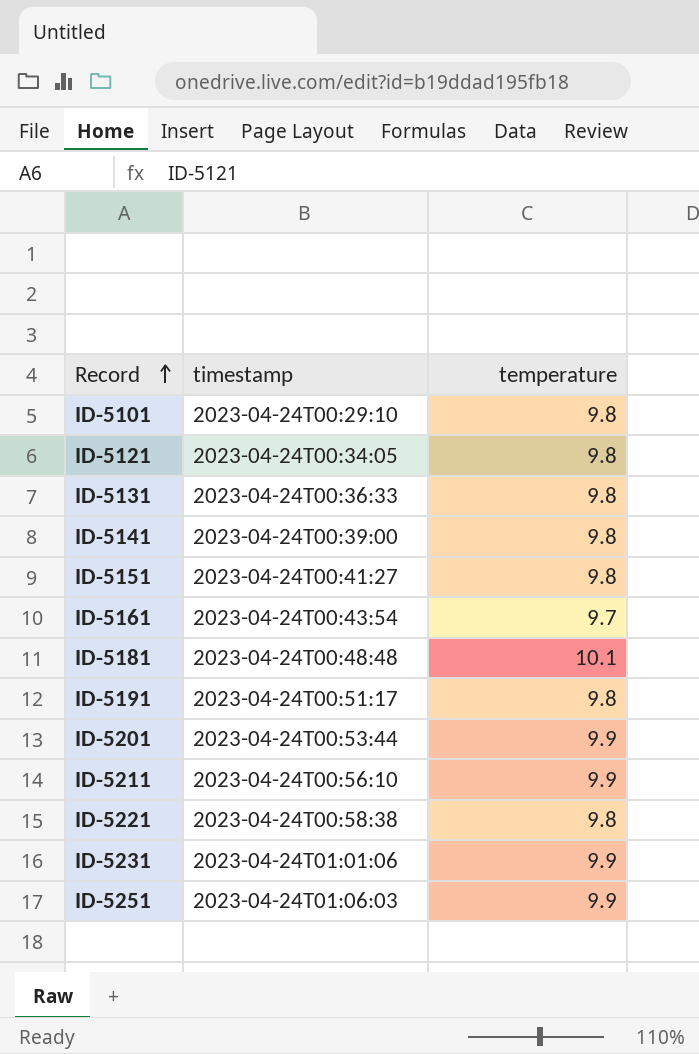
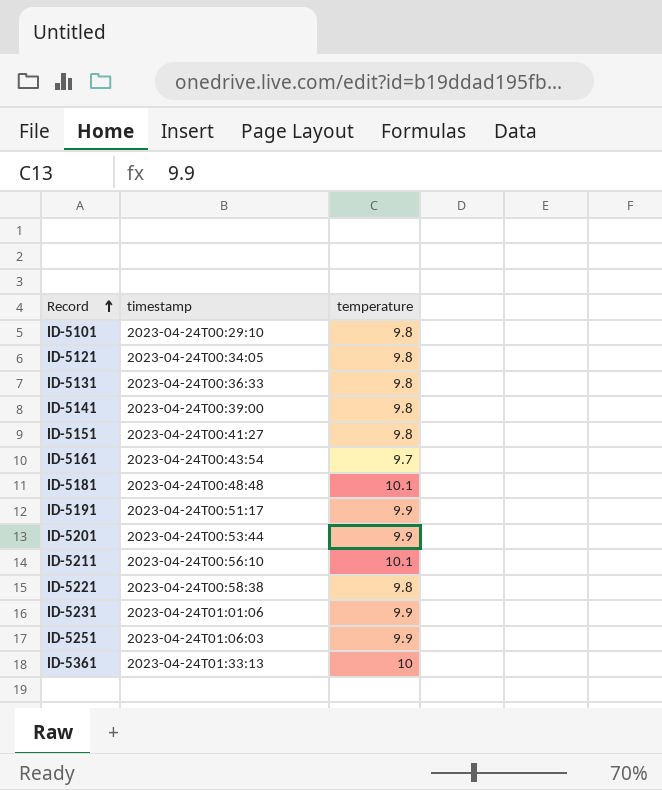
ID-5191 | temperature: 9.8 -> 9.9
ID-5211 | temperature: 9.9 -> 10.1
row ID-5361: none -> 2023-04-24T01:33:13 | 10

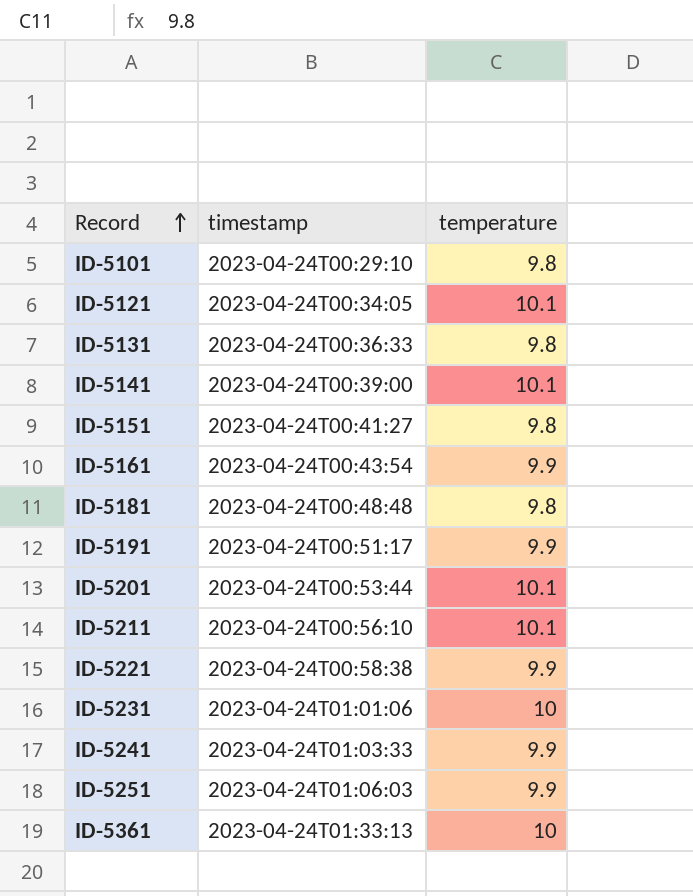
ID-5121 | temperature: 9.8 -> 10.1
ID-5141 | temperature: 9.8 -> 10.1
ID-5161 | temperature: 9.7 -> 9.9
ID-5181 | temperature: 10.1 -> 9.8
ID-5201 | temperature: 9.9 -> 10.1
ID-5221 | temperature: 9.8 -> 9.9
ID-5231 | temperature: 9.9 -> 10
row ID-5241: none -> 2023-04-24T01:03:33 | 9.9

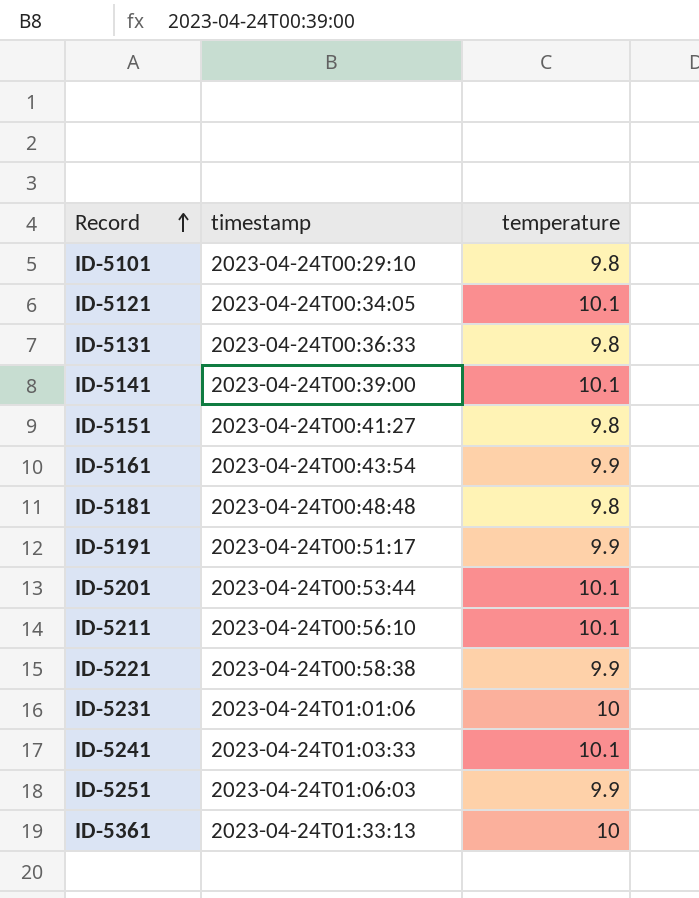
ID-5241 | temperature: 9.9 -> 10.1

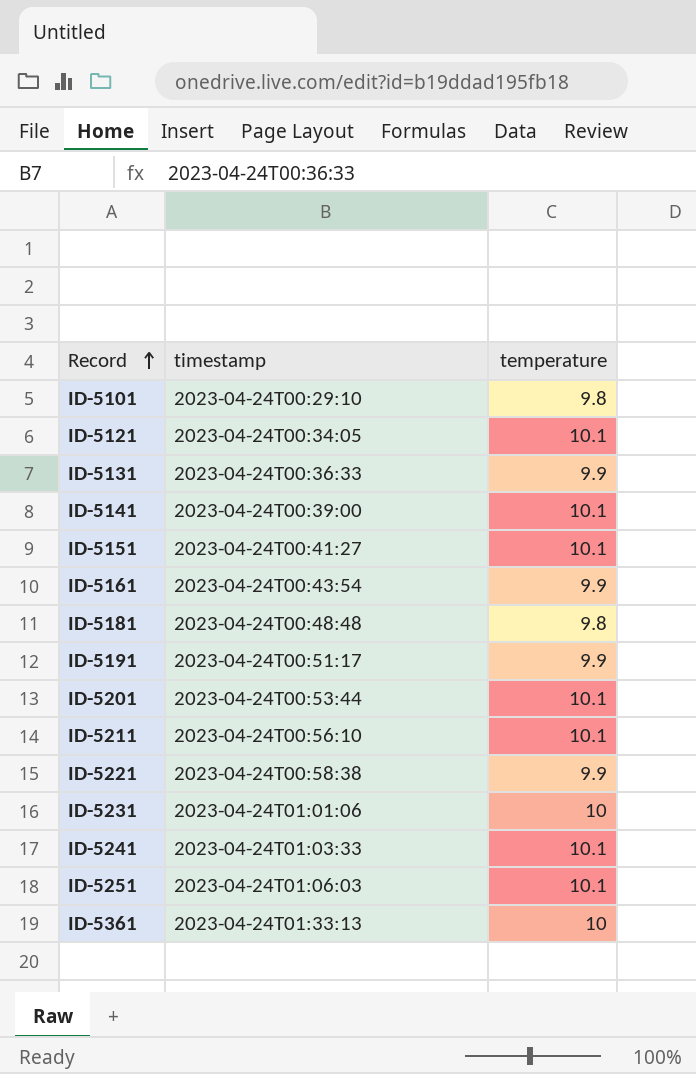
ID-5131 | temperature: 9.8 -> 9.9
ID-5151 | temperature: 9.8 -> 10.1
ID-5251 | temperature: 9.9 -> 10.1

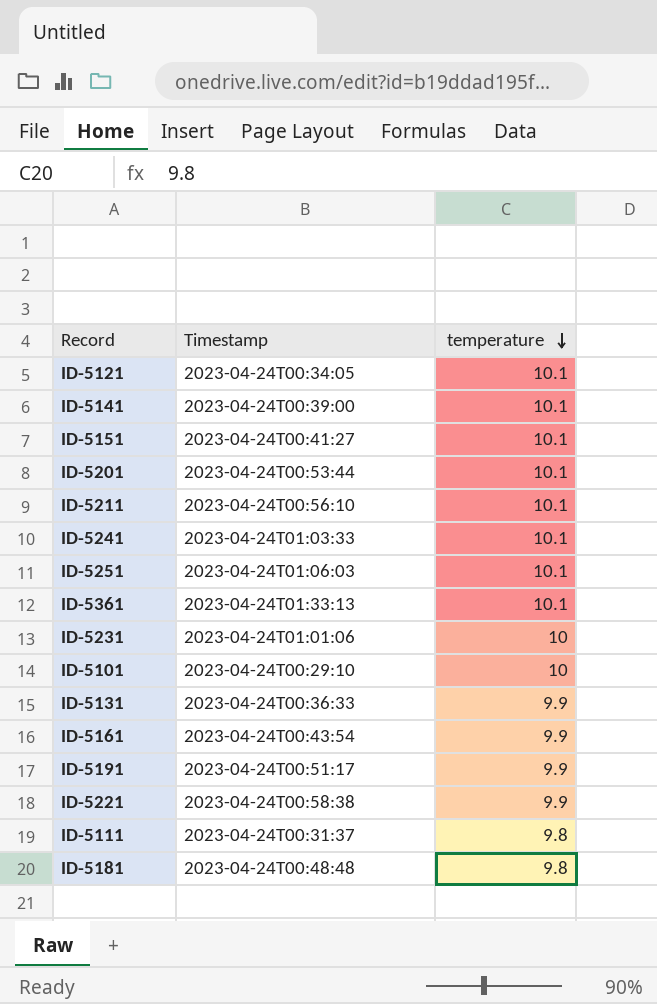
row order: Record ascending -> temperature descending
column name: timestamp -> Timestamp
ID-5361 | temperature: 10 -> 10.1
ID-5101 | temperature: 9.8 -> 10
row ID-5111: none -> 2023-04-24T00:31:37 | 9.8

